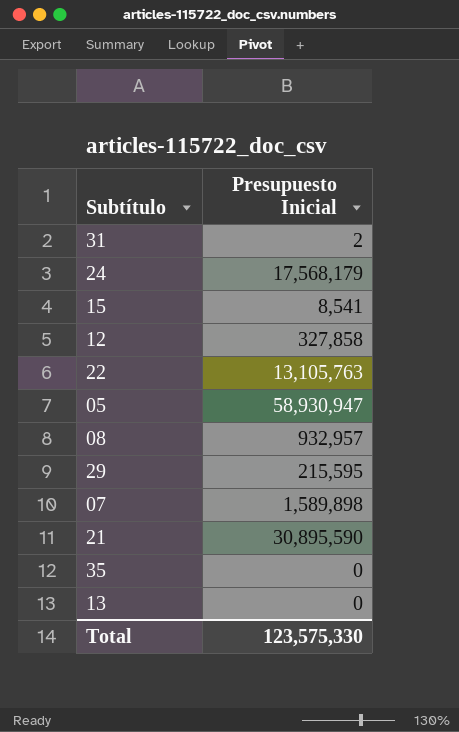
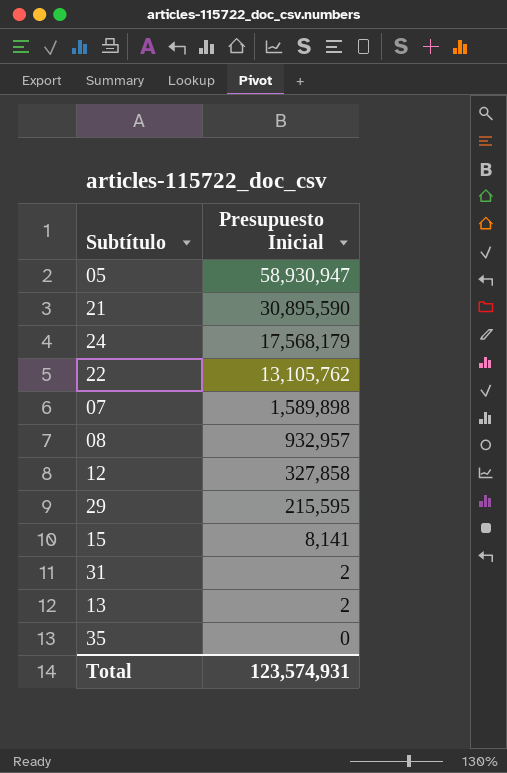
row order: none -> Presupuesto Inicial descending
22 | Presupuesto Inicial: 13,105,763 -> 13,105,762
15 | Presupuesto Inicial: 8,541 -> 8,141
13 | Presupuesto Inicial: 0 -> 2
Total | Presupuesto Inicial: 123,575,330 -> 123,574,931

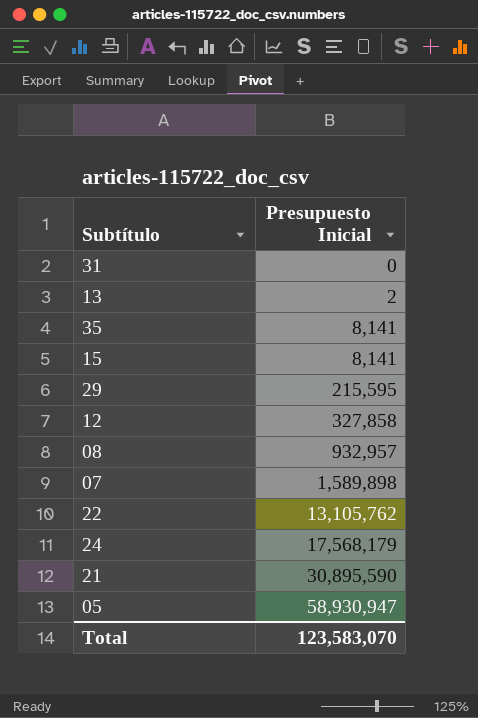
row order: Presupuesto Inicial descending -> Presupuesto Inicial ascending
31 | Presupuesto Inicial: 2 -> 0
35 | Presupuesto Inicial: 0 -> 8,141
Total | Presupuesto Inicial: 123,574,931 -> 123,583,070

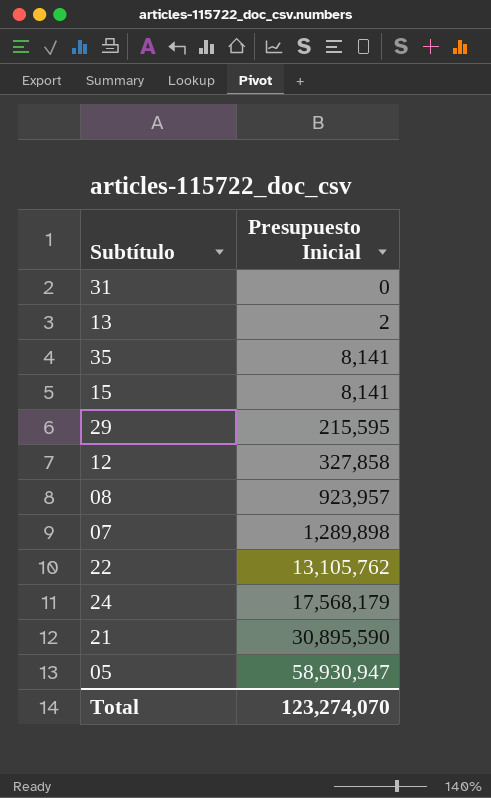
08 | Presupuesto Inicial: 932,957 -> 923,957
07 | Presupuesto Inicial: 1,589,898 -> 1,289,898
Total | Presupuesto Inicial: 123,583,070 -> 123,274,070

